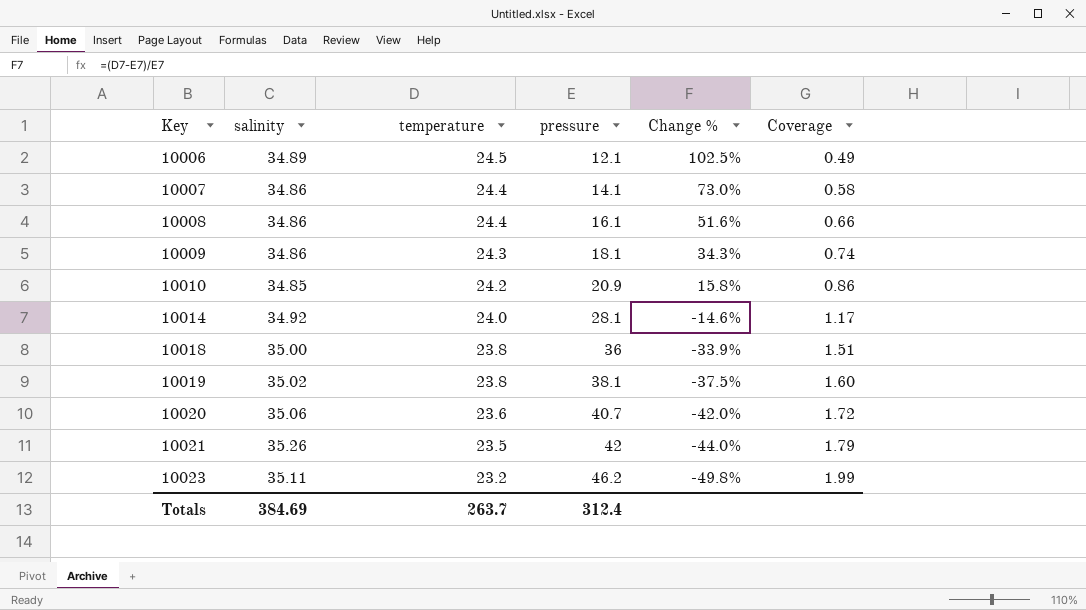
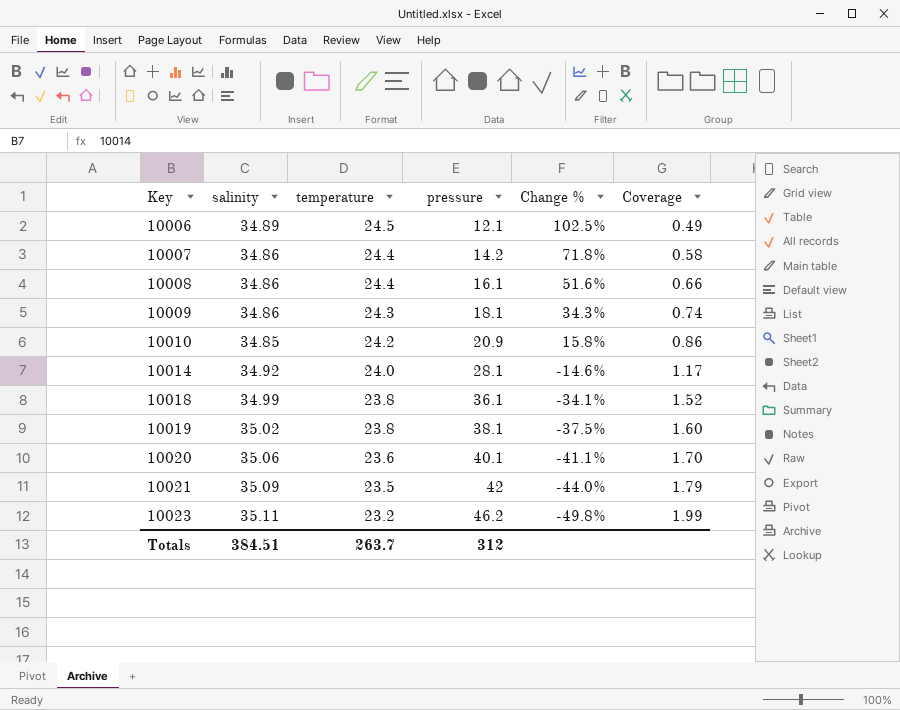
10007 | pressure: 14.1 -> 14.2
10007 | Change %: 73.0% -> 71.8%
10018 | salinity: 35.00 -> 34.99
10018 | pressure: 36 -> 36.1
10018 | Change %: -33.9% -> -34.1%
10018 | Coverage: 1.51 -> 1.52
10020 | pressure: 40.7 -> 40.1
10020 | Change %: -42.0% -> -41.1%
10020 | Coverage: 1.72 -> 1.70
10021 | salinity: 35.26 -> 35.09
Totals | salinity: 384.69 -> 384.51
Totals | pressure: 312.4 -> 312

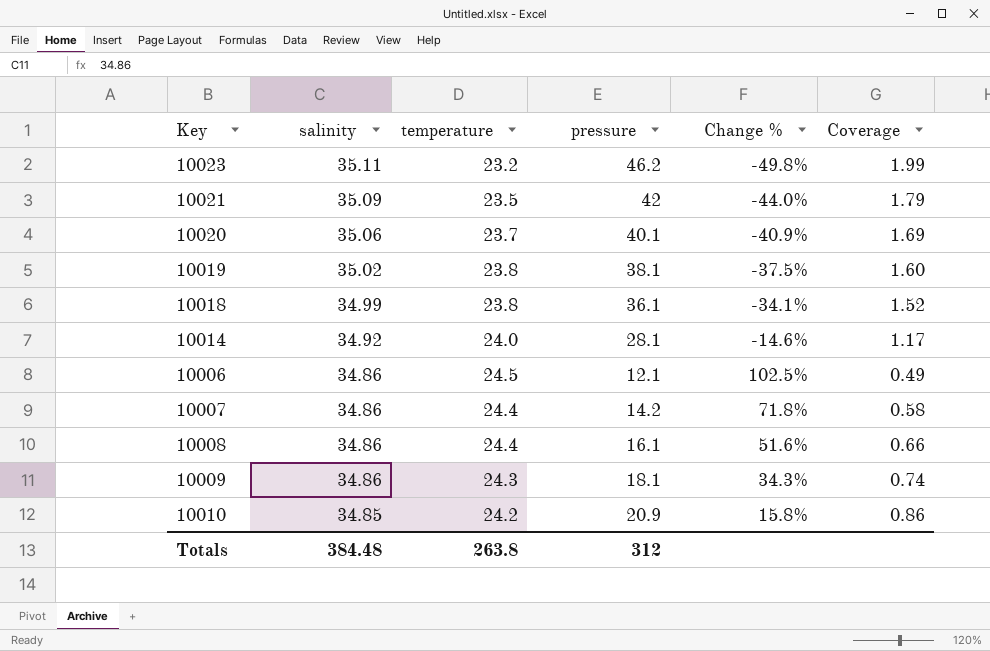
row order: Key ascending -> salinity descending
10020 | temperature: 23.6 -> 23.7
10020 | Change %: -41.1% -> -40.9%
10020 | Coverage: 1.70 -> 1.69
10006 | salinity: 34.89 -> 34.86
Totals | salinity: 384.51 -> 384.48
Totals | temperature: 263.7 -> 263.8

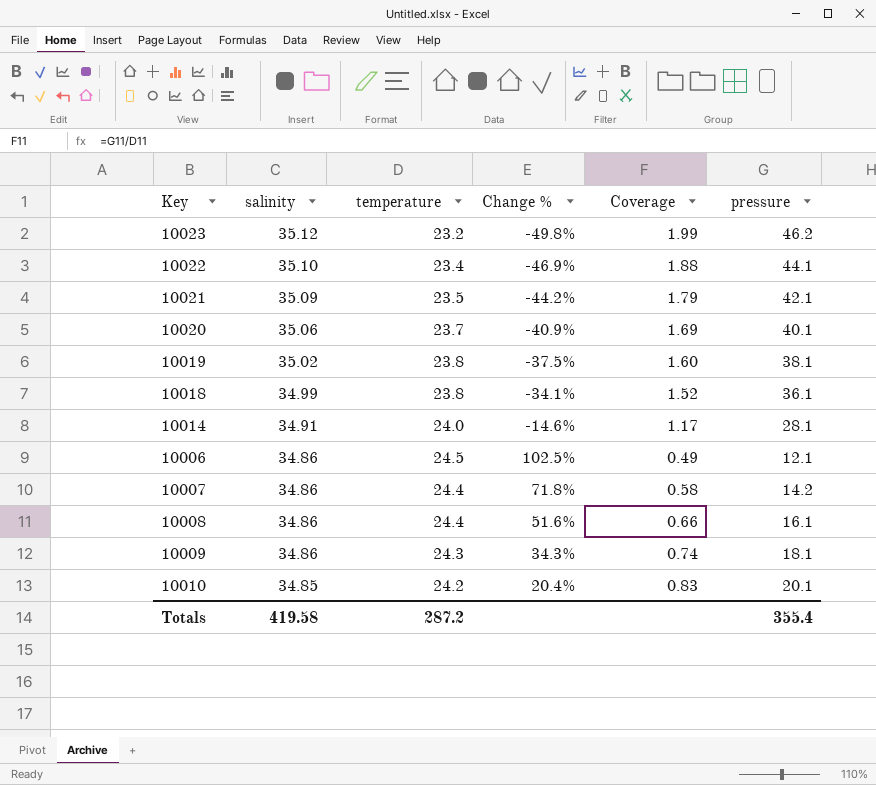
column pressure | position: 4 -> 6
10023 | salinity: 35.11 -> 35.12
row 10022: none -> 35.10 | 23.4 | -46.9% | 1.88 | 44.1
10021 | Change %: -44.0% -> -44.2%
10021 | pressure: 42 -> 42.1
10014 | salinity: 34.92 -> 34.91
10010 | Change %: 15.8% -> 20.4%
10010 | Coverage: 0.86 -> 0.83
10010 | pressure: 20.9 -> 20.1
Totals | salinity: 384.48 -> 419.58
Totals | temperature: 263.8 -> 287.2
Totals | pressure: 312 -> 355.4

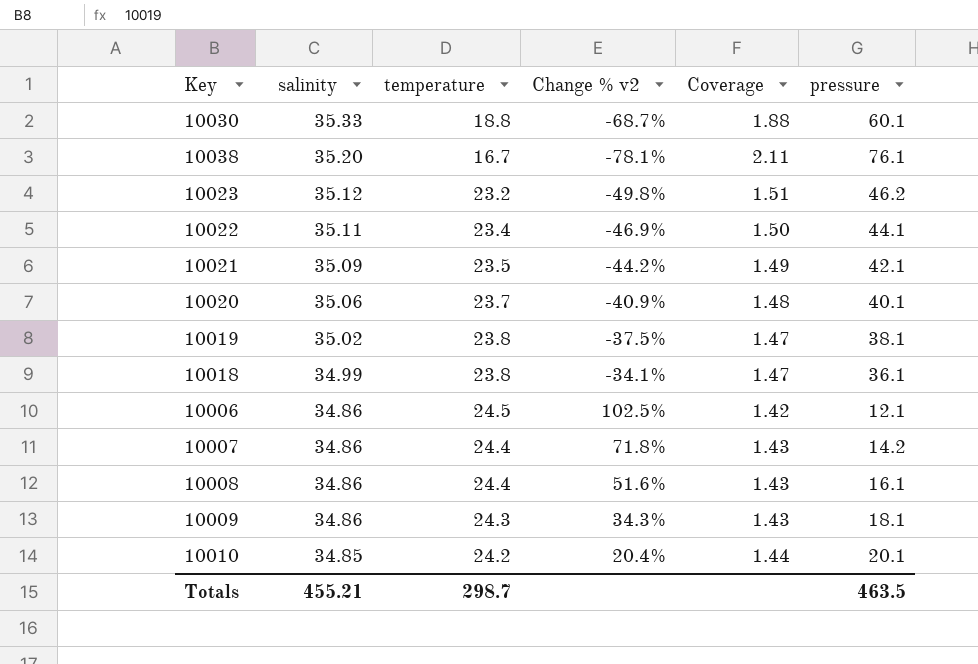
column name: Change % -> Change % v2
column Coverage | formula: [pressure] / [temperature] -> [salinity] / [temperature]
row 10014: 34.91 | 24.0 | -14.6% | 1.17 | 28.1 -> none
row 10030: none -> 35.33 | 18.8 | -68.7% | 1.88 | 60.1
row 10038: none -> 35.20 | 16.7 | -78.1% | 2.11 | 76.1
10022 | salinity: 35.10 -> 35.11
Totals | salinity: 419.58 -> 455.21
Totals | temperature: 287.2 -> 298.7
Totals | pressure: 355.4 -> 463.5

